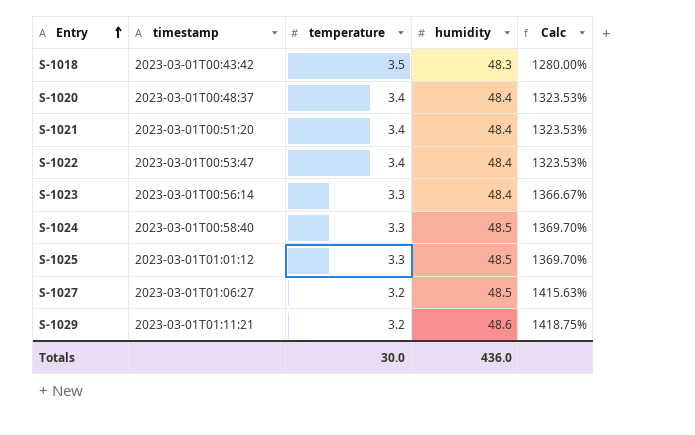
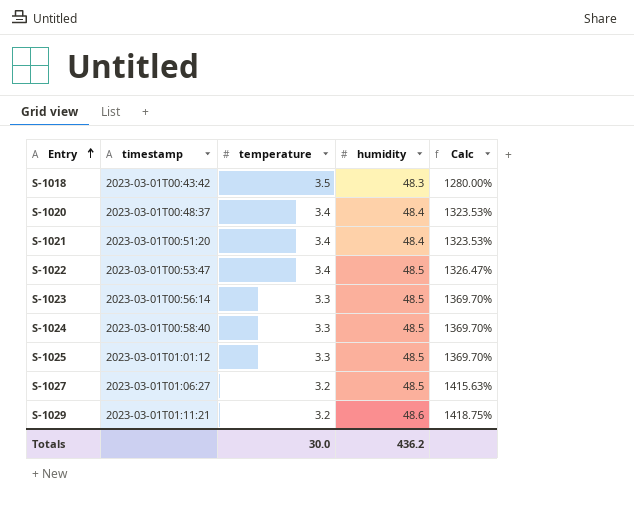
S-1022 | humidity: 48.4 -> 48.5
S-1022 | Calc: 1323.53% -> 1326.47%
S-1023 | humidity: 48.4 -> 48.5
S-1023 | Calc: 1366.67% -> 1369.70%
Totals | humidity: 436.0 -> 436.2

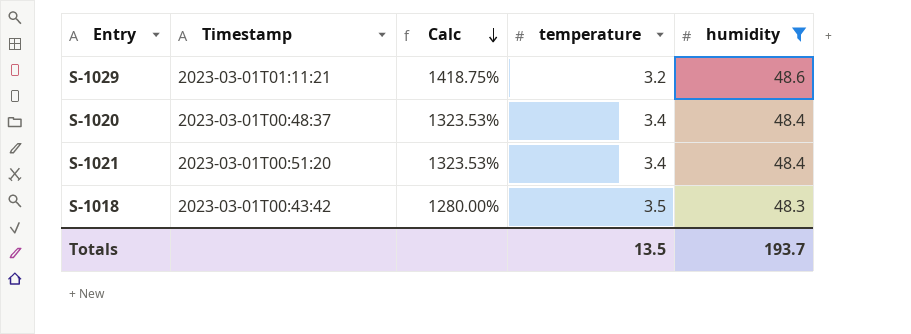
filter: none -> humidity != 48.5
row order: Entry ascending -> Calc descending
column name: timestamp -> Timestamp
column Calc | position: 5 -> 3
Totals | temperature: 30.0 -> 13.5
Totals | humidity: 436.2 -> 193.7

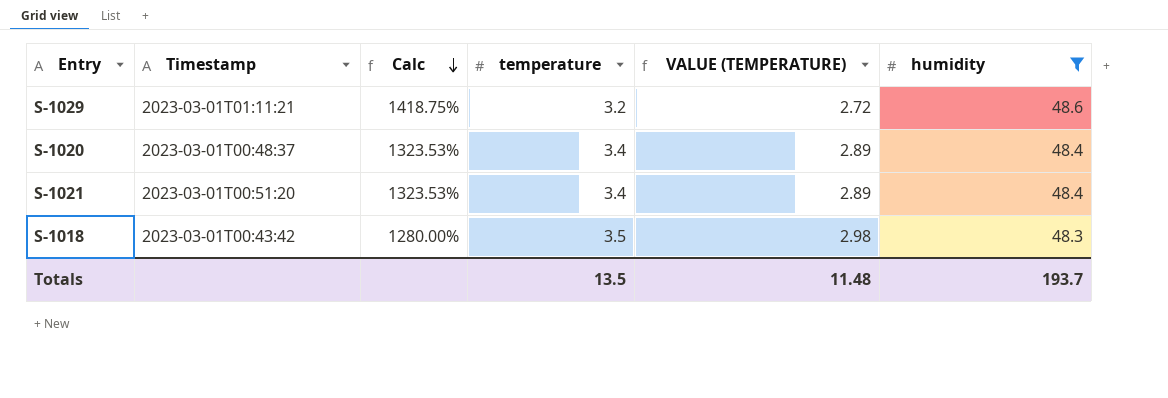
column VALUE (TEMPERATURE) | formula: none -> [temperature] * 0.85

